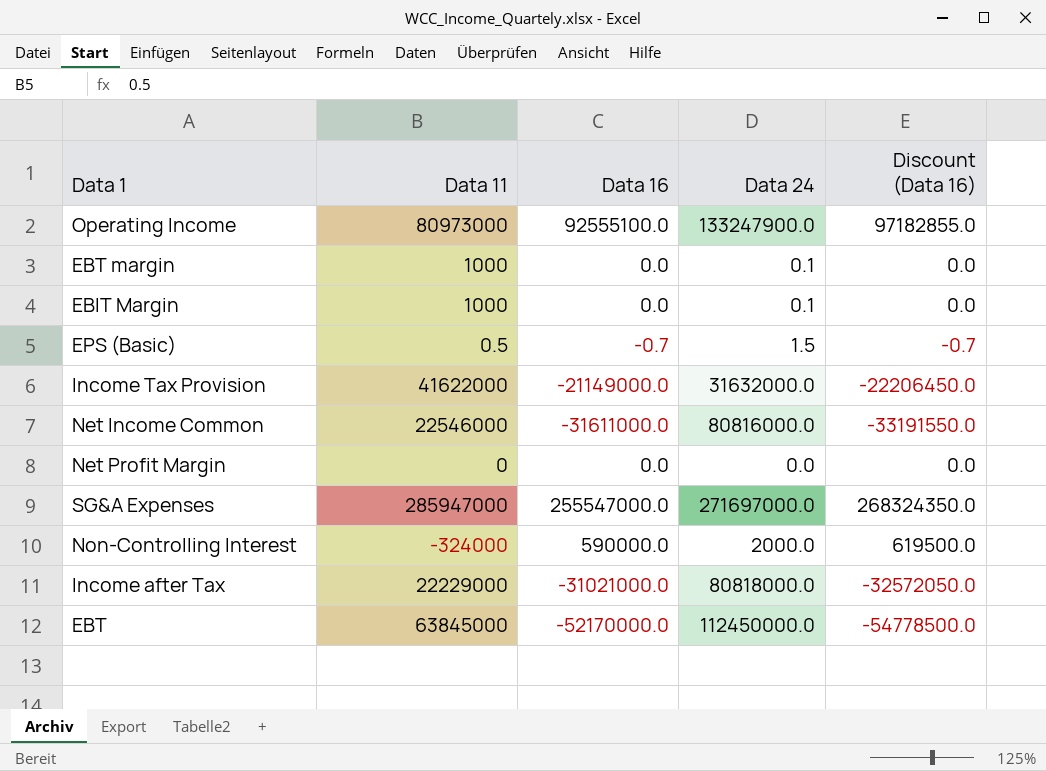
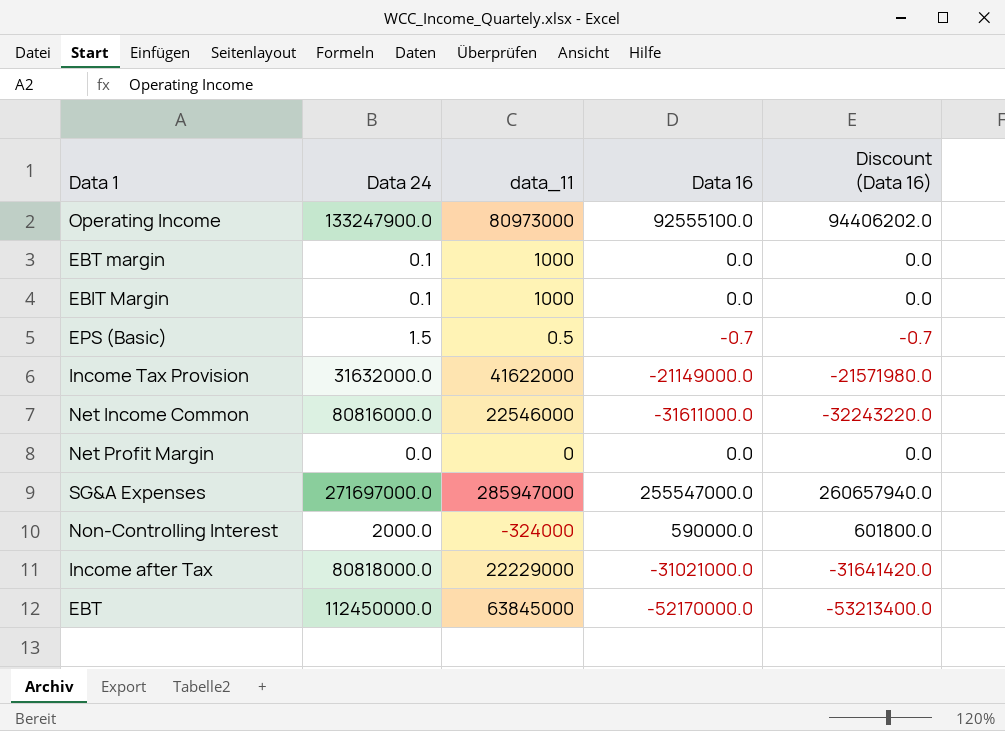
column Data 24 | position: 4 -> 2
column name: Data 11 -> data_11
column Discount (Data 16) | formula: [Data 16] * 1.05 -> [Data 16] * 1.02

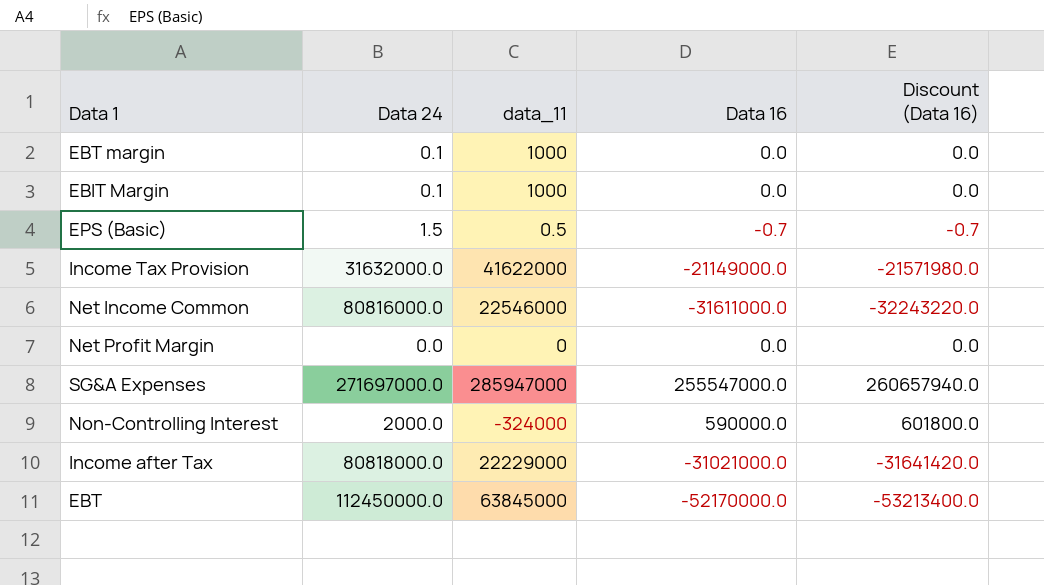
row Operating Income: 133247900.0 | 80973000 | 92555100.0 | 94406202.0 -> none

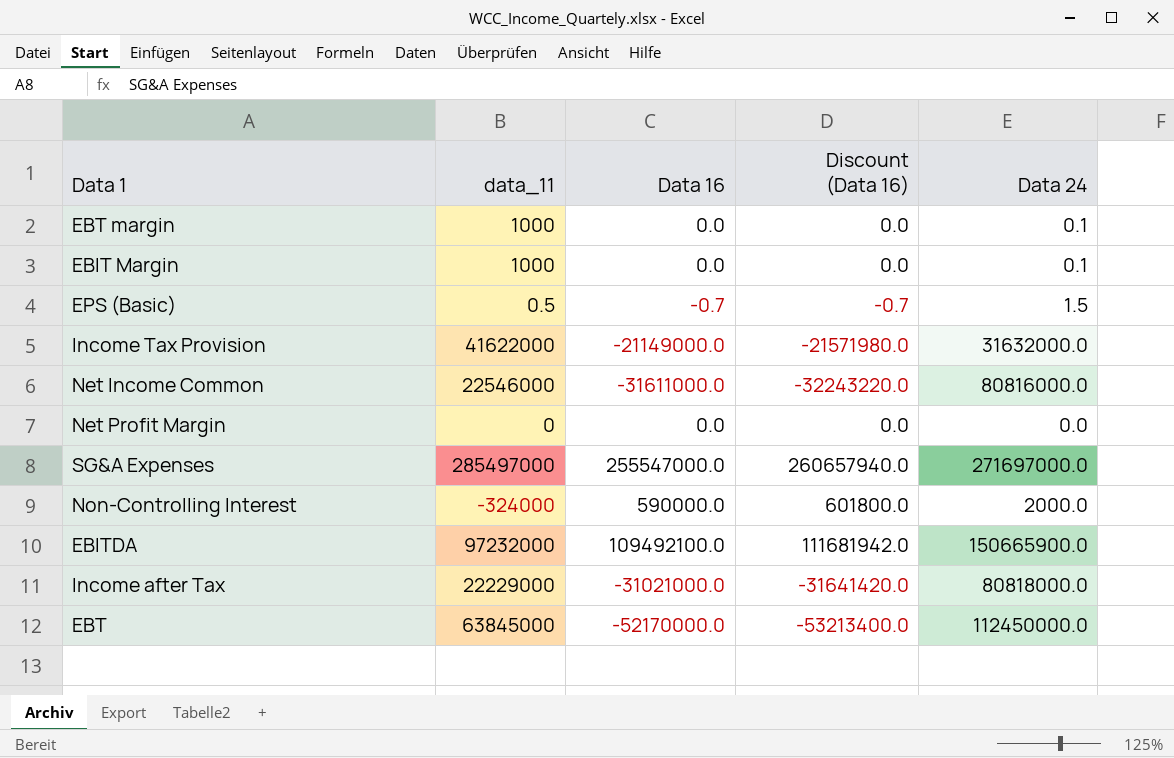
column Data 24 | position: 2 -> 5
SG&A Expenses | data_11: 285947000 -> 285497000
row EBITDA: none -> 97232000 | 109492100.0 | 111681942.0 | 150665900.0

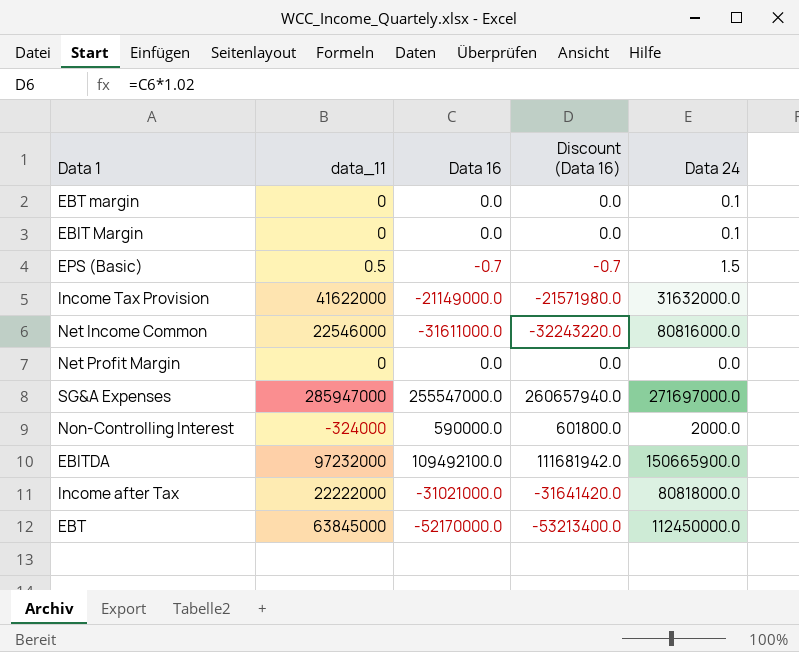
EBT margin | data_11: 1000 -> 0
EBIT Margin | data_11: 1000 -> 0
SG&A Expenses | data_11: 285497000 -> 285947000
Income after Tax | data_11: 22229000 -> 22222000

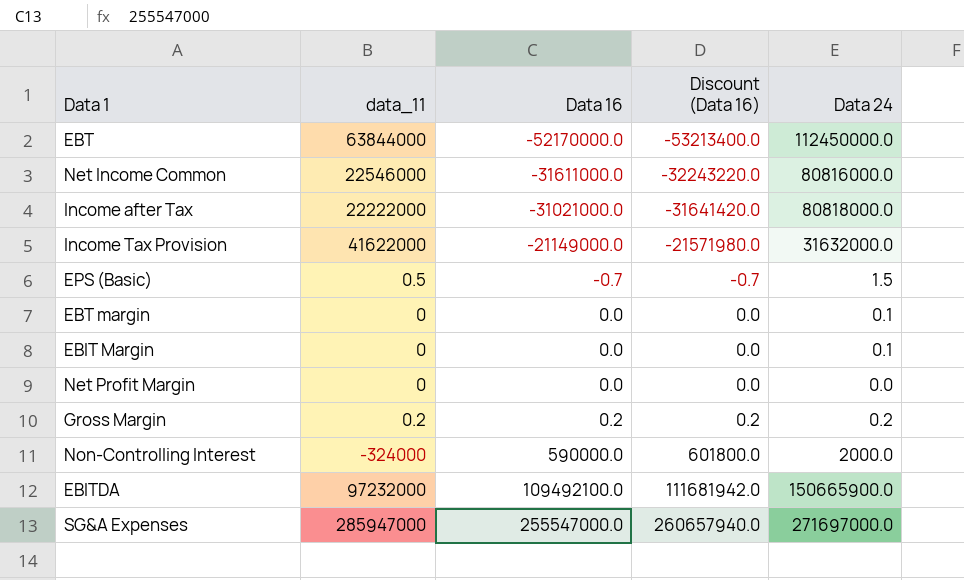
row order: none -> Data 16 ascending
EBT | data_11: 63845000 -> 63844000
row Gross Margin: none -> 0.2 | 0.2 | 0.2 | 0.2

